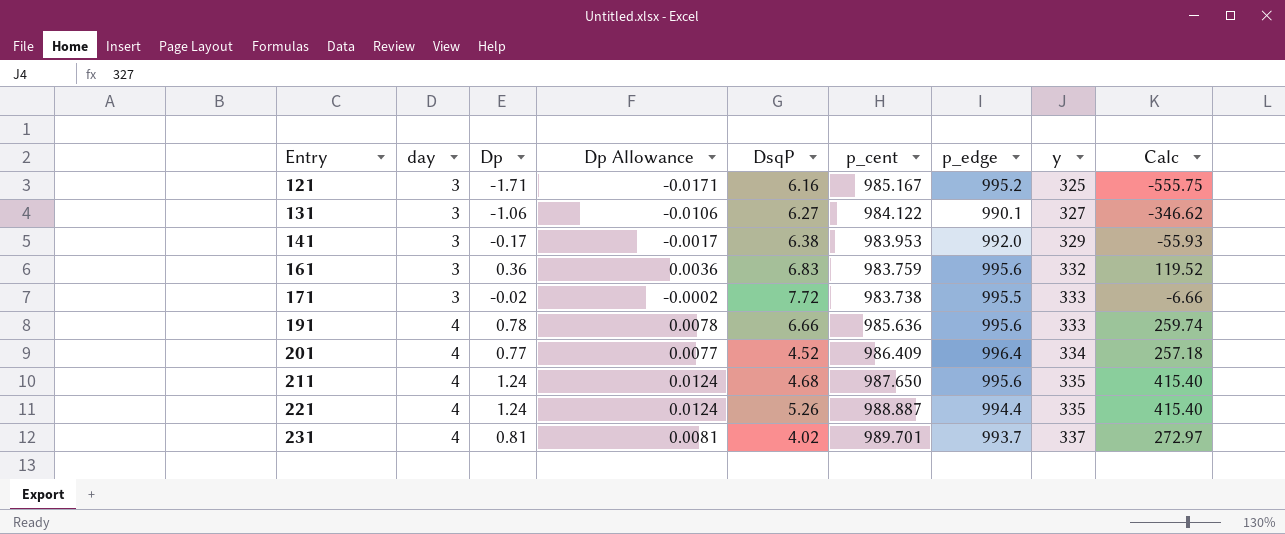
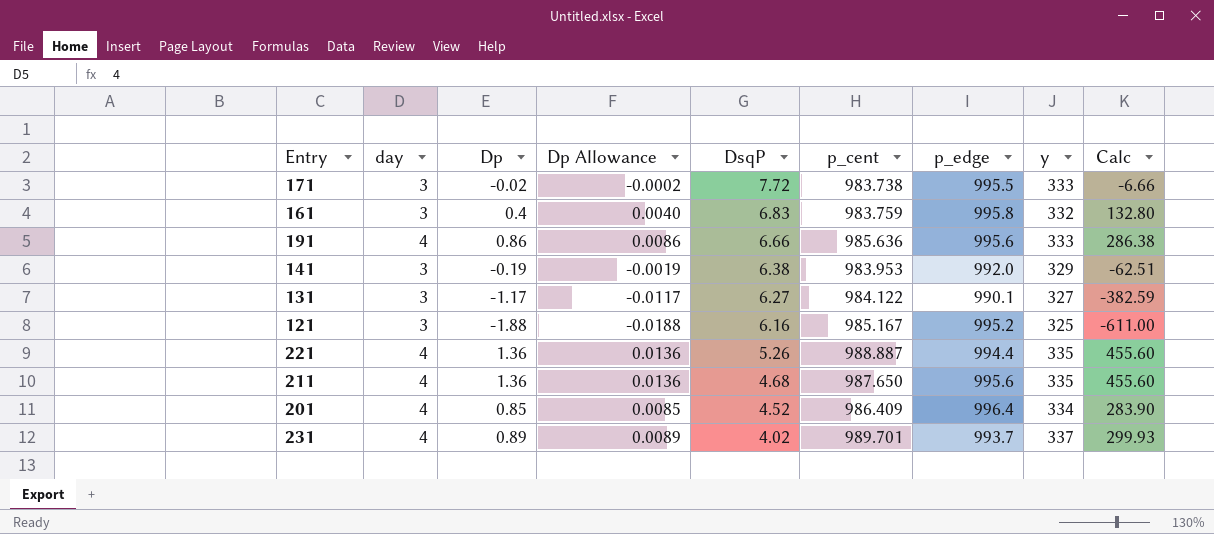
row order: Entry ascending -> DsqP descending
161 | Dp: 0.36 -> 0.4
161 | Dp Allowance: 0.0036 -> 0.0040
161 | p_edge: 995.6 -> 995.8
161 | Calc: 119.52 -> 132.80
191 | Dp: 0.78 -> 0.86
191 | Dp Allowance: 0.0078 -> 0.0086
191 | Calc: 259.74 -> 286.38
141 | Dp: -0.17 -> -0.19
141 | Dp Allowance: -0.0017 -> -0.0019
141 | Calc: -55.93 -> -62.51
131 | Dp: -1.06 -> -1.17
131 | Dp Allowance: -0.0106 -> -0.0117
131 | Calc: -346.62 -> -382.59
121 | Dp: -1.71 -> -1.88
121 | Dp Allowance: -0.0171 -> -0.0188
121 | Calc: -555.75 -> -611.00
221 | Dp: 1.24 -> 1.36
221 | Dp Allowance: 0.0124 -> 0.0136
221 | Calc: 415.40 -> 455.60
211 | Dp: 1.24 -> 1.36
211 | Dp Allowance: 0.0124 -> 0.0136
211 | Calc: 415.40 -> 455.60
201 | Dp: 0.77 -> 0.85
201 | Dp Allowance: 0.0077 -> 0.0085
201 | Calc: 257.18 -> 283.90
231 | Dp: 0.81 -> 0.89
231 | Dp Allowance: 0.0081 -> 0.0089
231 | Calc: 272.97 -> 299.93

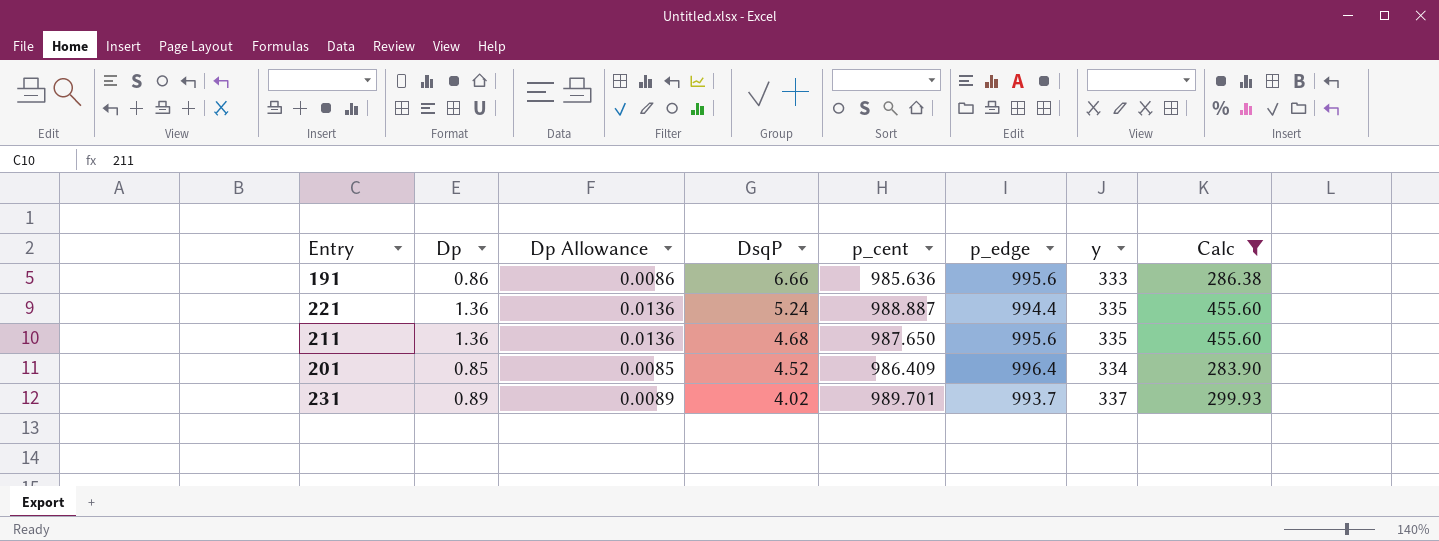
filter: none -> Calc >= 283.90
column day | position: 2 -> none
221 | DsqP: 5.26 -> 5.24

